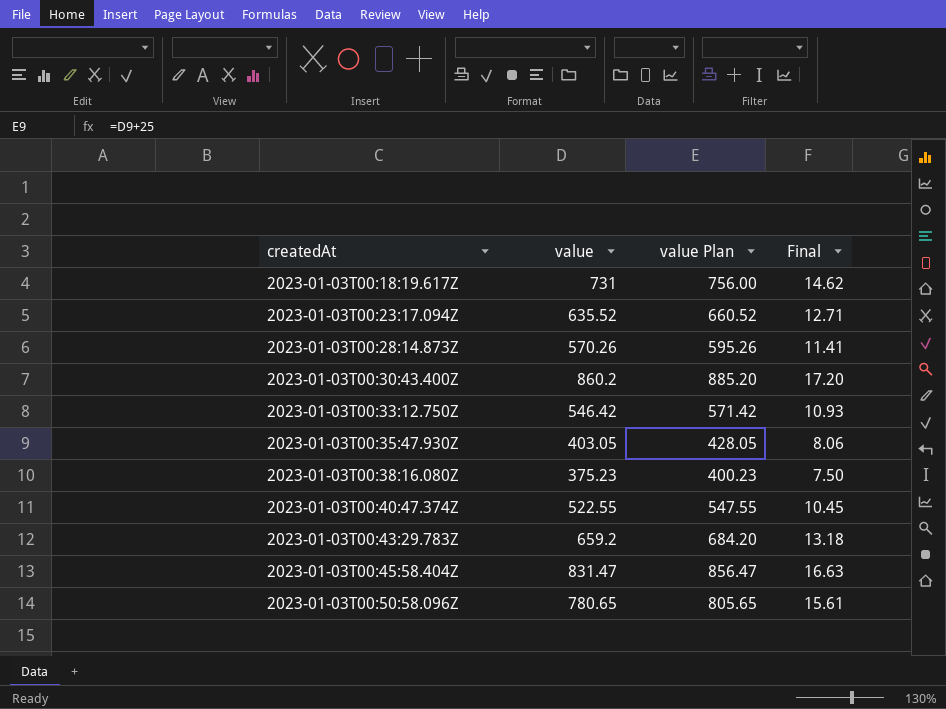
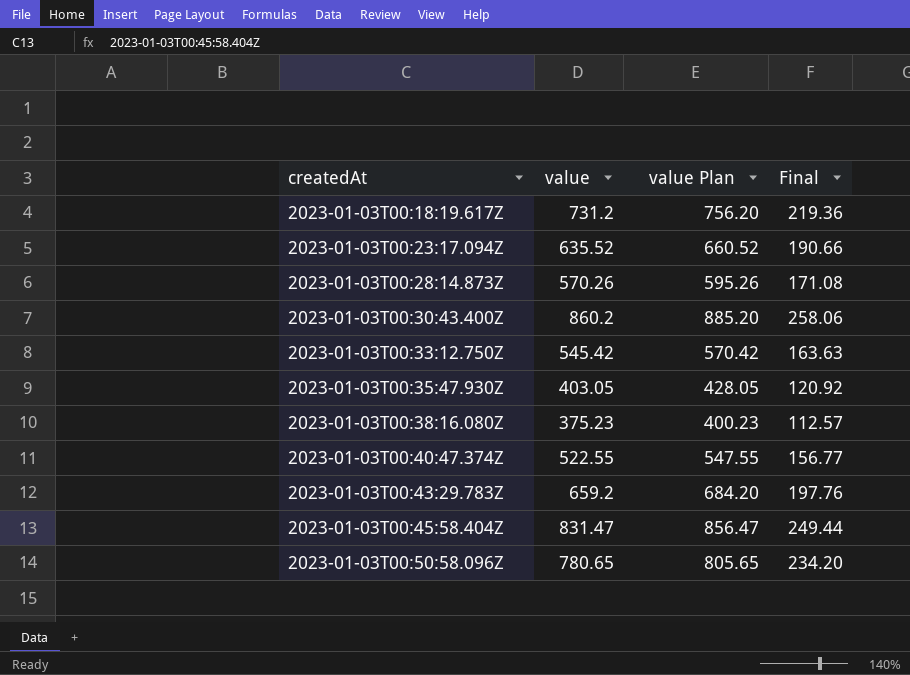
column Final | formula: [value] * 0.02 -> [value] * 0.3
2023-01-03T00:18:19.617Z | value: 731 -> 731.2
2023-01-03T00:18:19.617Z | value Plan: 756.00 -> 756.20
2023-01-03T00:33:12.750Z | value: 546.42 -> 545.42
2023-01-03T00:33:12.750Z | value Plan: 571.42 -> 570.42

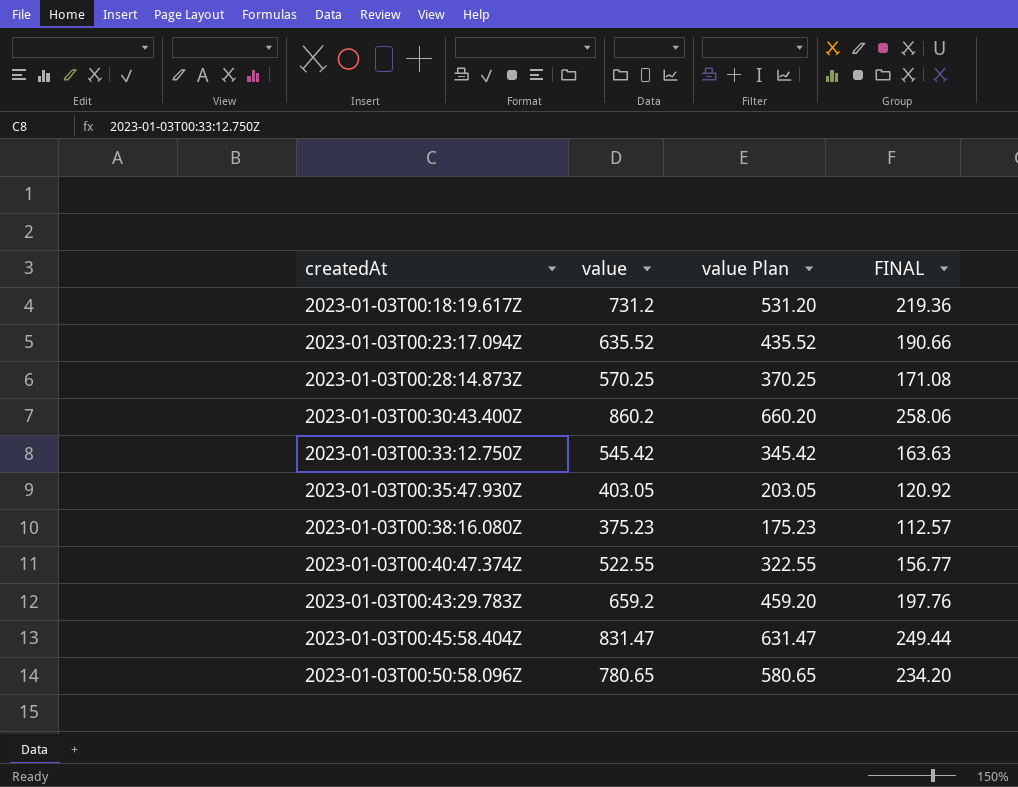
column value Plan | formula: [value] + 25 -> [value] - 200
column name: Final -> FINAL
2023-01-03T00:28:14.873Z | value: 570.26 -> 570.25

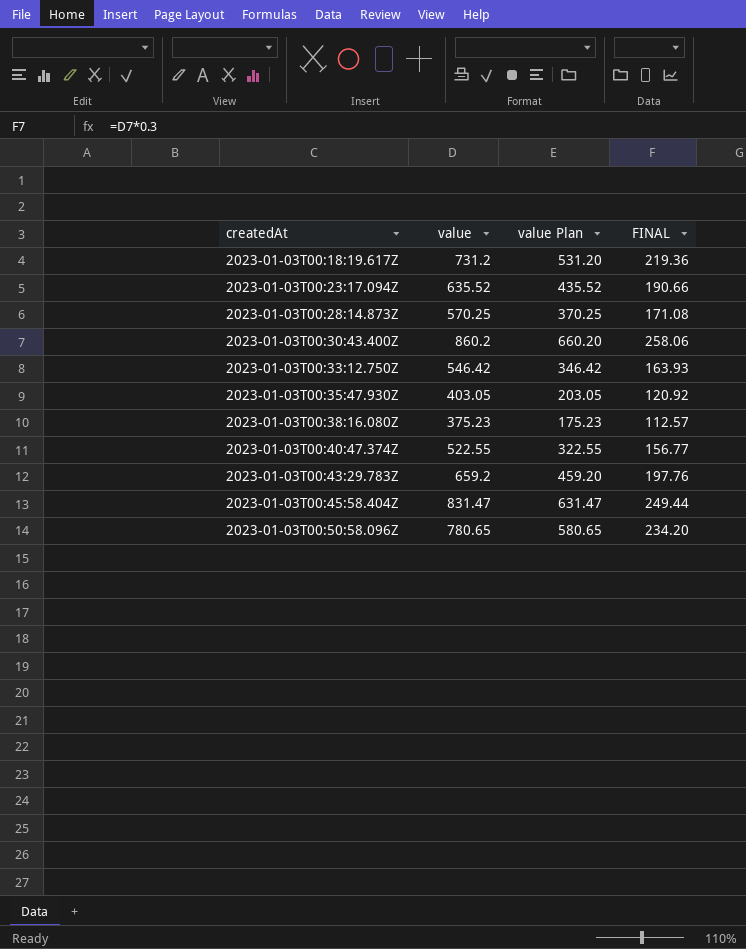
2023-01-03T00:33:12.750Z | value: 545.42 -> 546.42
2023-01-03T00:33:12.750Z | value Plan: 345.42 -> 346.42
2023-01-03T00:33:12.750Z | FINAL: 163.63 -> 163.93

